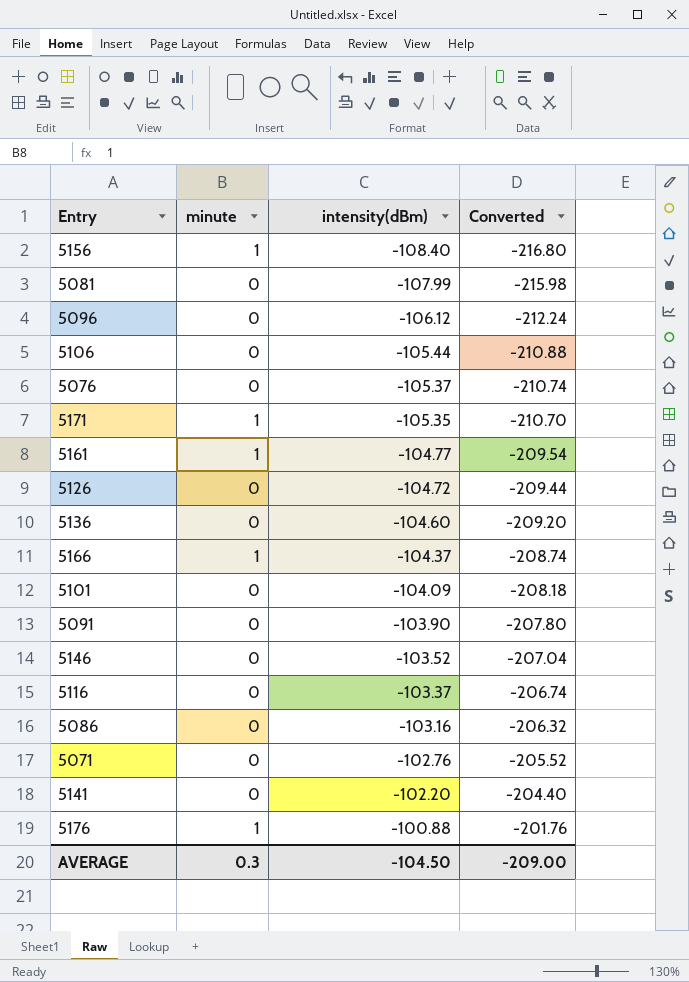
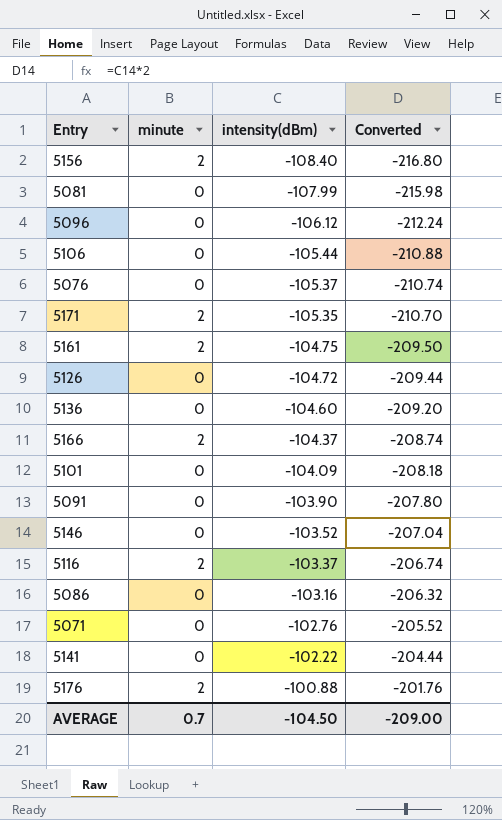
5156 | minute: 1 -> 2
5171 | minute: 1 -> 2
5161 | minute: 1 -> 2
5161 | intensity(dBm): -104.77 -> -104.75
5161 | Converted: -209.54 -> -209.50
5166 | minute: 1 -> 2
5116 | minute: 0 -> 2
5141 | intensity(dBm): -102.20 -> -102.22
5141 | Converted: -204.40 -> -204.44
5176 | minute: 1 -> 2
AVERAGE | minute: 0.3 -> 0.7

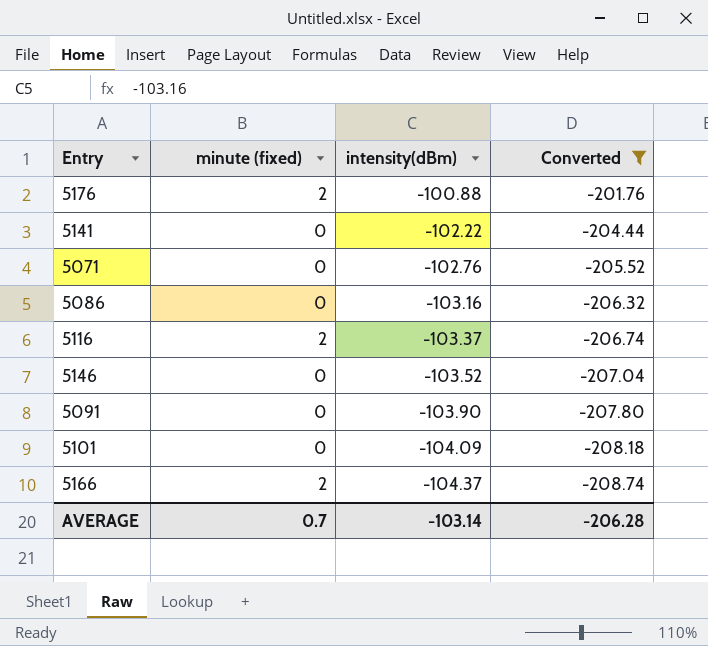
filter: none -> Converted >= -208.74
row order: intensity(dBm) ascending -> intensity(dBm) descending
column name: minute -> minute (fixed)
AVERAGE | intensity(dBm): -104.50 -> -103.14
AVERAGE | Converted: -209.00 -> -206.28

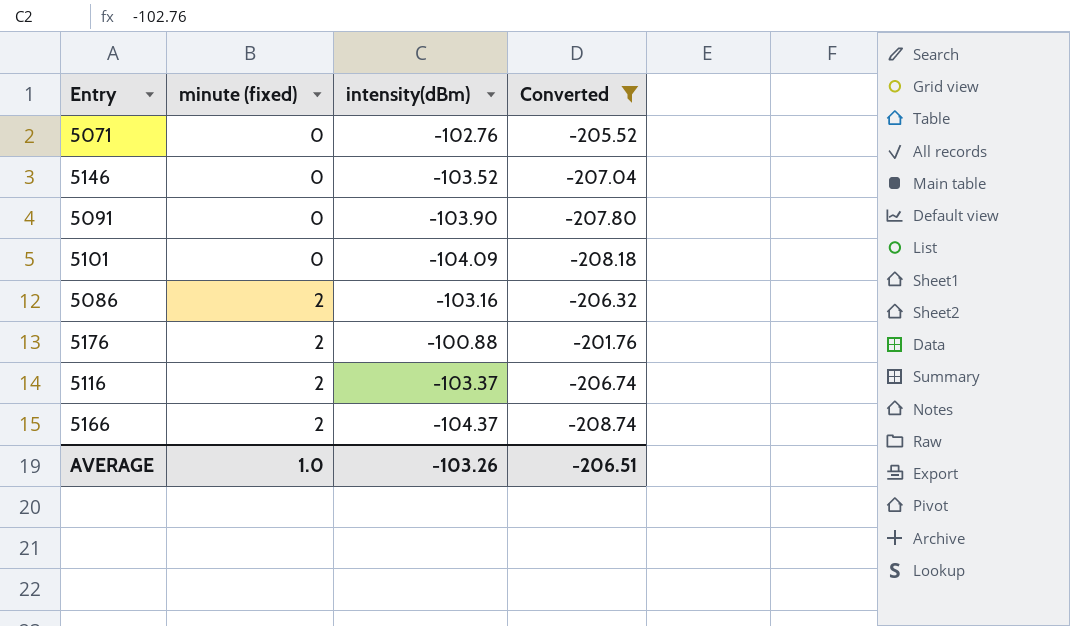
row order: intensity(dBm) descending -> minute (fixed) ascending
row 5141: 0 | -102.22 | -204.44 -> none
5086 | minute (fixed): 0 -> 2
AVERAGE | minute (fixed): 0.7 -> 1.0
AVERAGE | intensity(dBm): -103.14 -> -103.26
AVERAGE | Converted: -206.28 -> -206.51

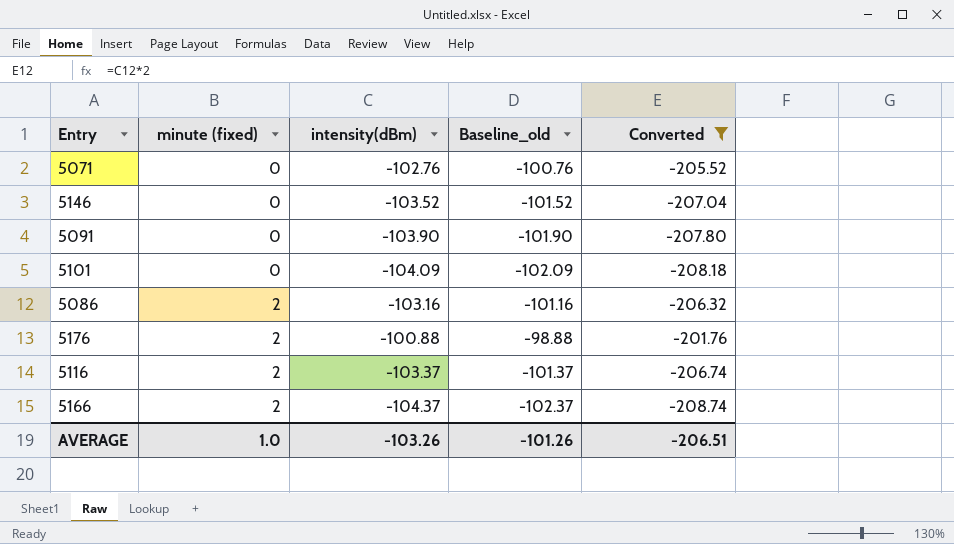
column Baseline_old | formula: none -> [intensity(dBm)] + 2

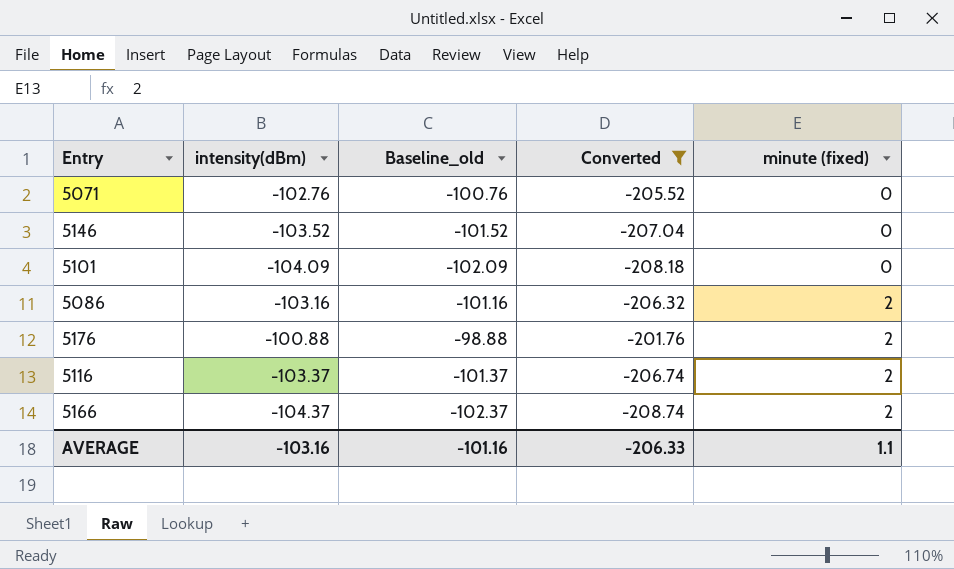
column minute (fixed) | position: 2 -> 5
row 5091: 0 | -103.90 | -101.90 | -207.80 -> none
AVERAGE | intensity(dBm): -103.26 -> -103.16
AVERAGE | Baseline_old: -101.26 -> -101.16
AVERAGE | Converted: -206.51 -> -206.33
AVERAGE | minute (fixed): 1.0 -> 1.1

